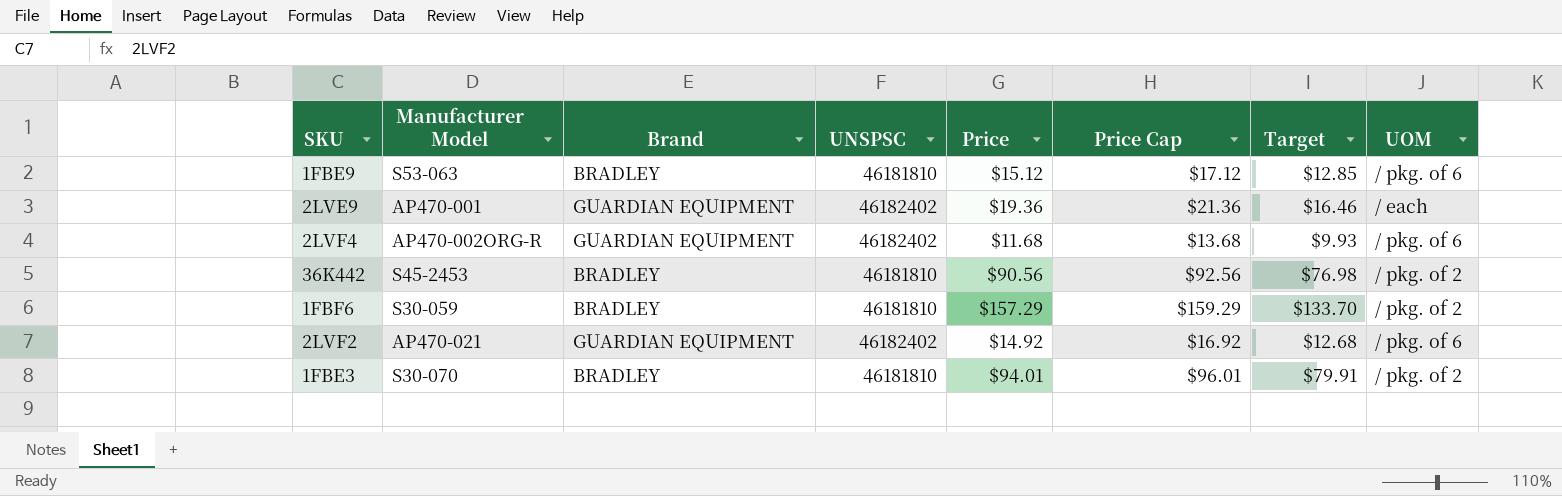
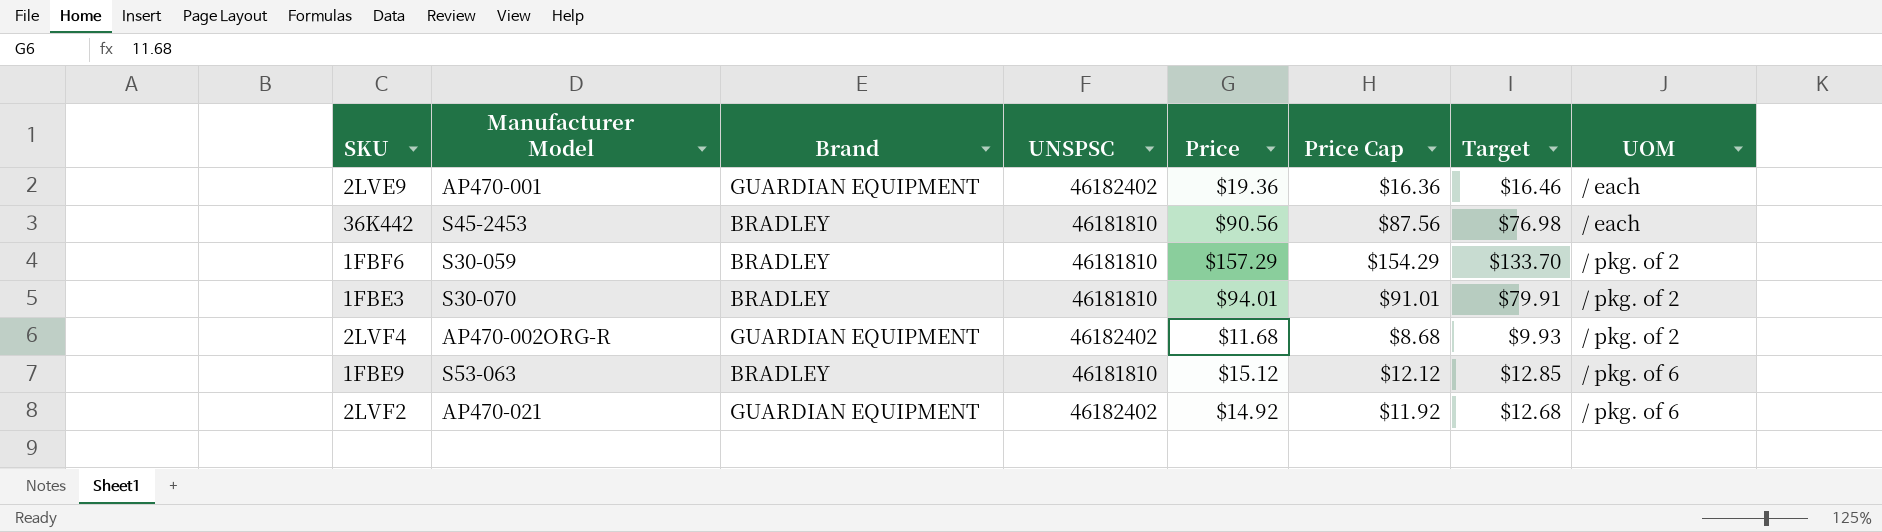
row order: none -> UOM ascending
column Price Cap | formula: [Price] + 2 -> [Price] - 3
36K442 | UOM: / pkg. of 2 -> / each
2LVF4 | UOM: / pkg. of 6 -> / pkg. of 2

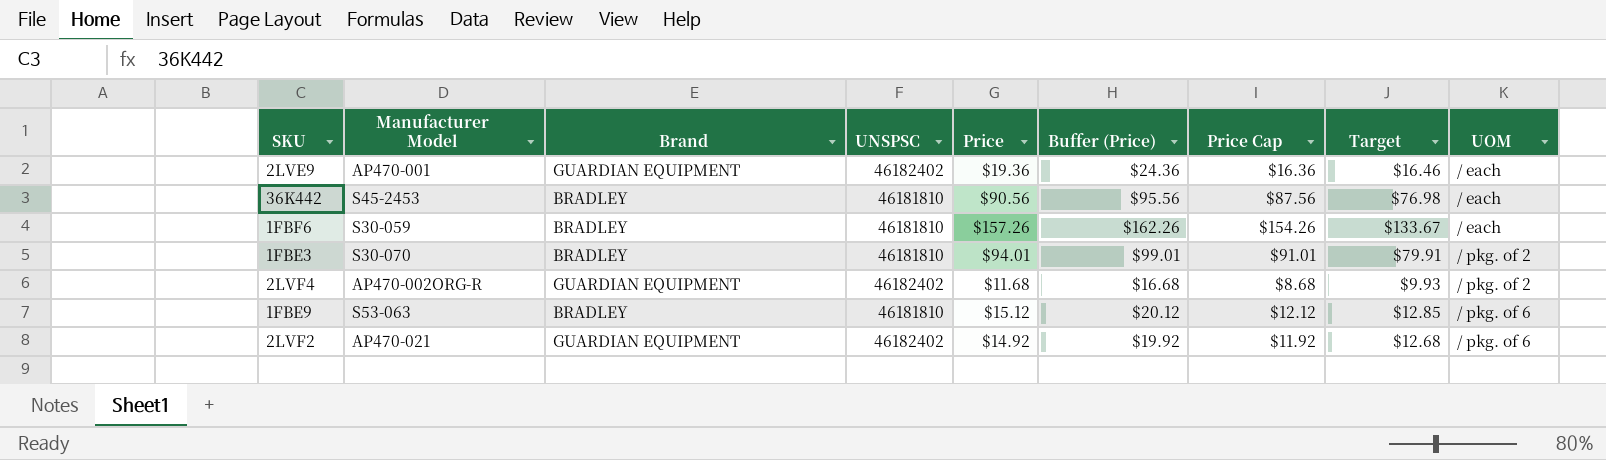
column Buffer (Price) | formula: none -> [Price] + 5
1FBF6 | Price: $157.29 -> $157.26
1FBF6 | Price Cap: $154.29 -> $154.26
1FBF6 | Target: $133.70 -> $133.67
1FBF6 | UOM: / pkg. of 2 -> / each

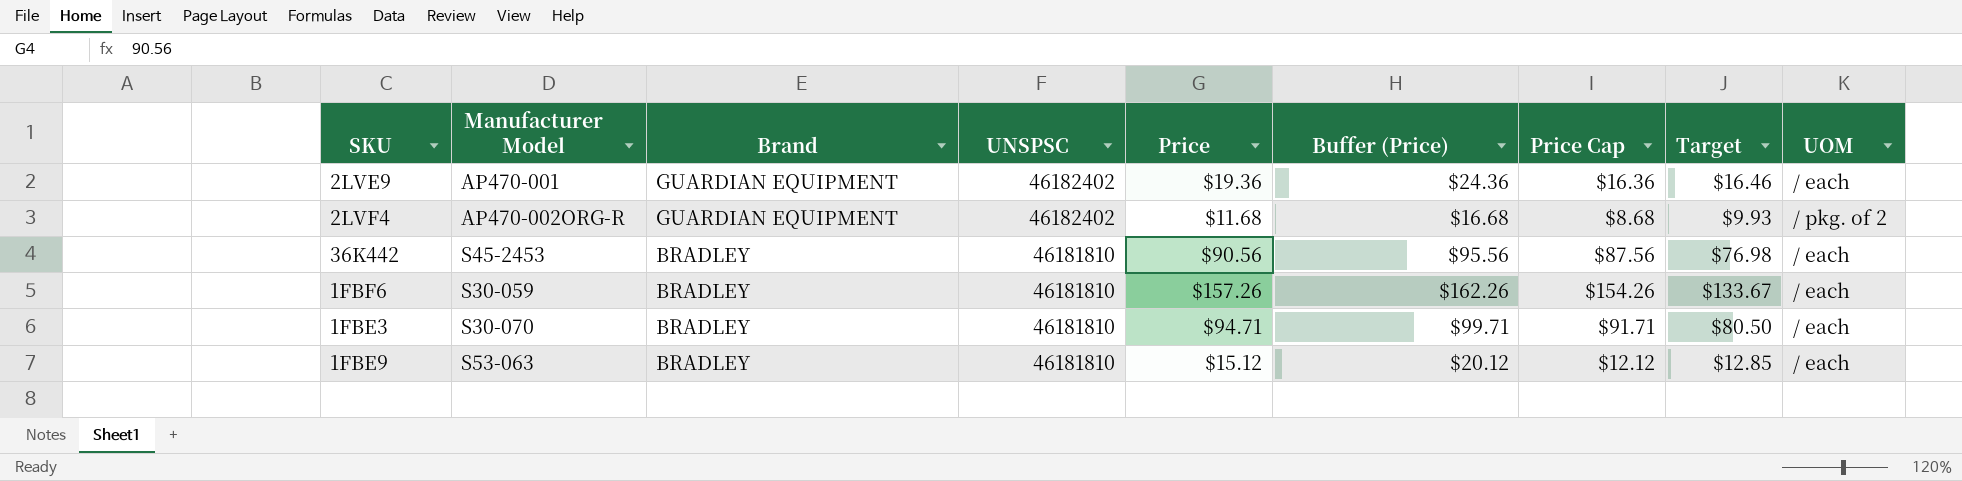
row order: UOM ascending -> Brand descending
row 2LVF2: AP470-021 | GUARDIAN EQUIPMENT | 46182402 | $14.92 | $19.92 | $11.92 | $12.68 | / pkg. of 6 -> none
1FBE3 | Price: $94.01 -> $94.71
1FBE3 | Buffer (Price): $99.01 -> $99.71
1FBE3 | Price Cap: $91.01 -> $91.71
1FBE3 | Target: $79.91 -> $80.50
1FBE3 | UOM: / pkg. of 2 -> / each
1FBE9 | UOM: / pkg. of 6 -> / each

